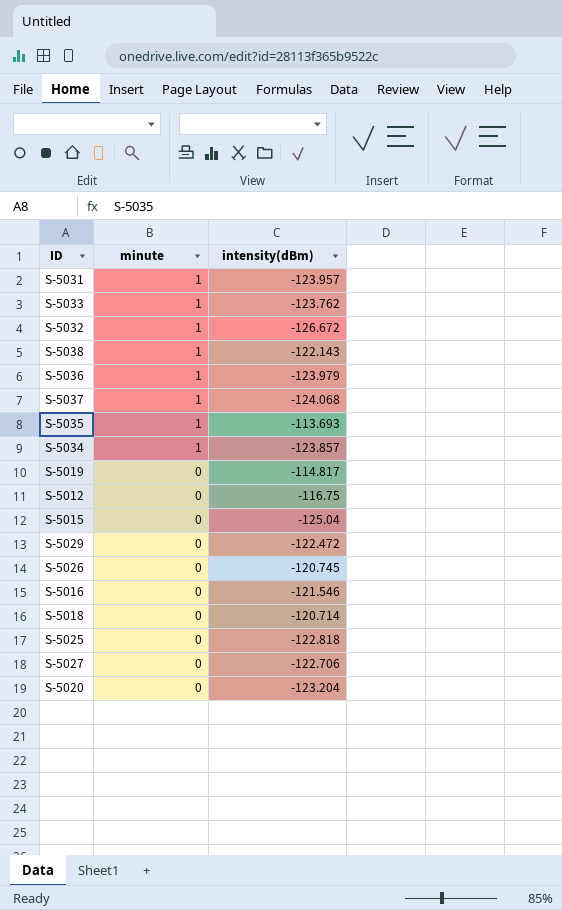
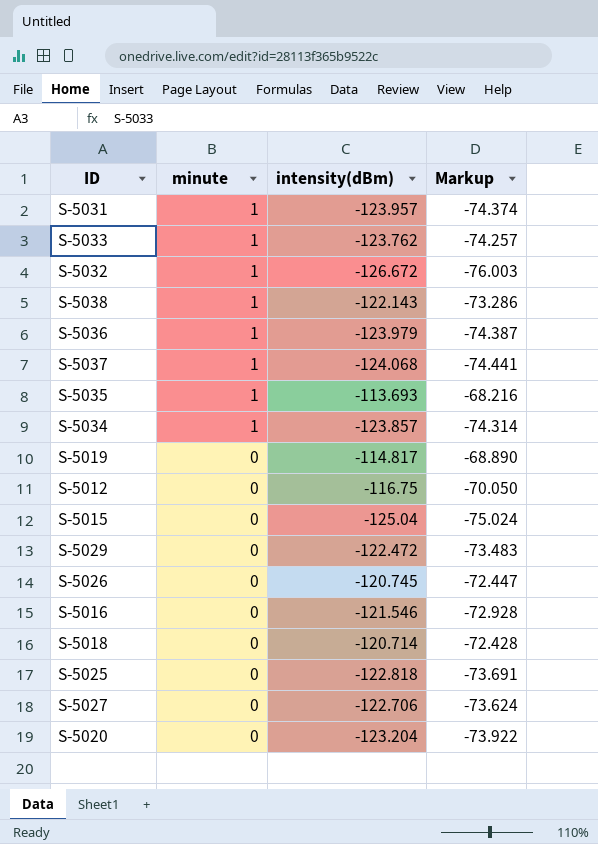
column Markup | formula: none -> [intensity(dBm)] * 0.6

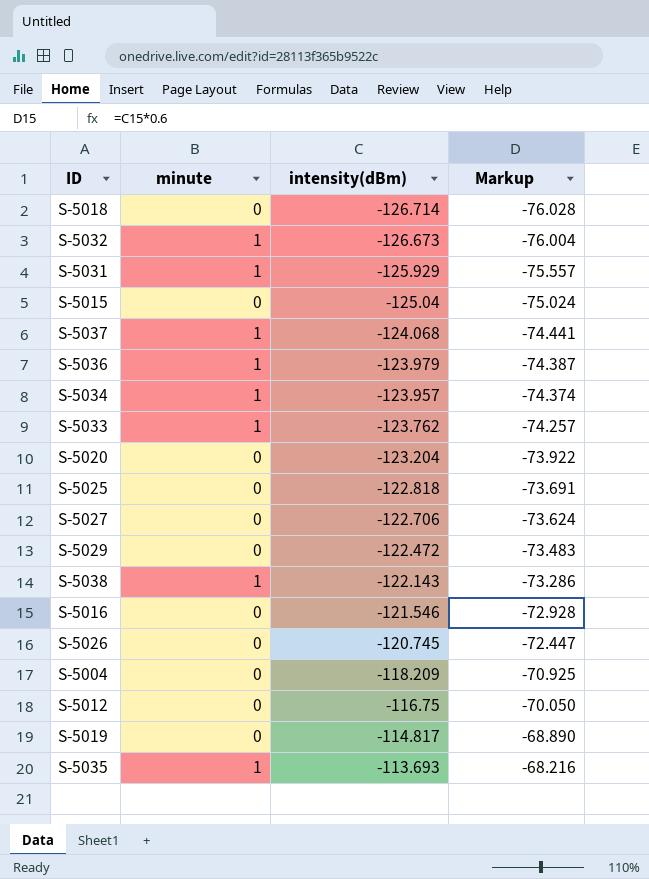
row order: minute descending -> intensity(dBm) ascending
S-5018 | intensity(dBm): -120.714 -> -126.714
S-5018 | Markup: -72.428 -> -76.028
S-5032 | intensity(dBm): -126.672 -> -126.673
S-5032 | Markup: -76.003 -> -76.004
S-5031 | intensity(dBm): -123.957 -> -125.929
S-5031 | Markup: -74.374 -> -75.557
S-5034 | intensity(dBm): -123.857 -> -123.957
S-5034 | Markup: -74.314 -> -74.374
row S-5004: none -> 0 | -118.209 | -70.925

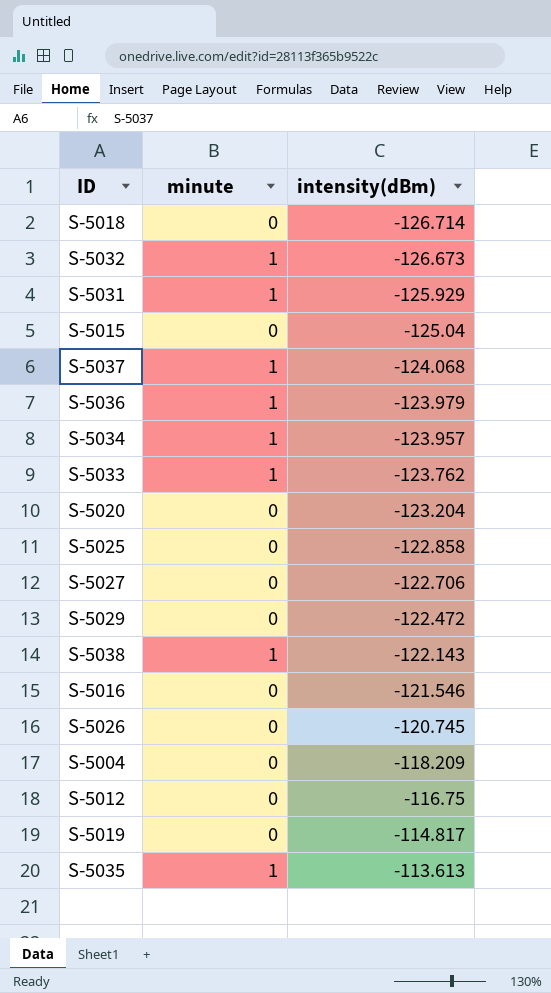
column Markup | formula: [intensity(dBm)] * 0.6 -> none
S-5025 | intensity(dBm): -122.818 -> -122.858
S-5035 | intensity(dBm): -113.693 -> -113.613

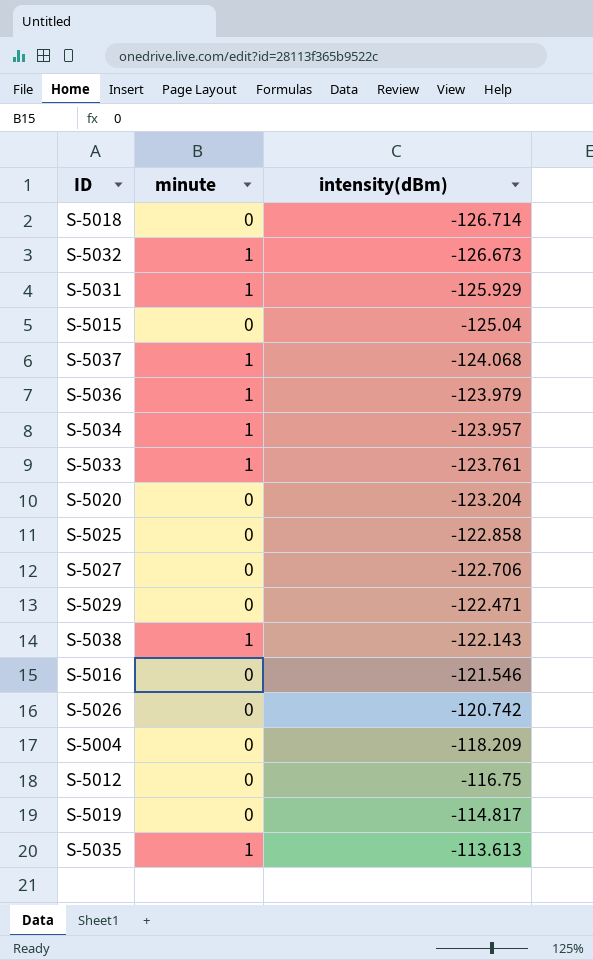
S-5033 | intensity(dBm): -123.762 -> -123.761
S-5029 | intensity(dBm): -122.472 -> -122.471
S-5026 | intensity(dBm): -120.745 -> -120.742

